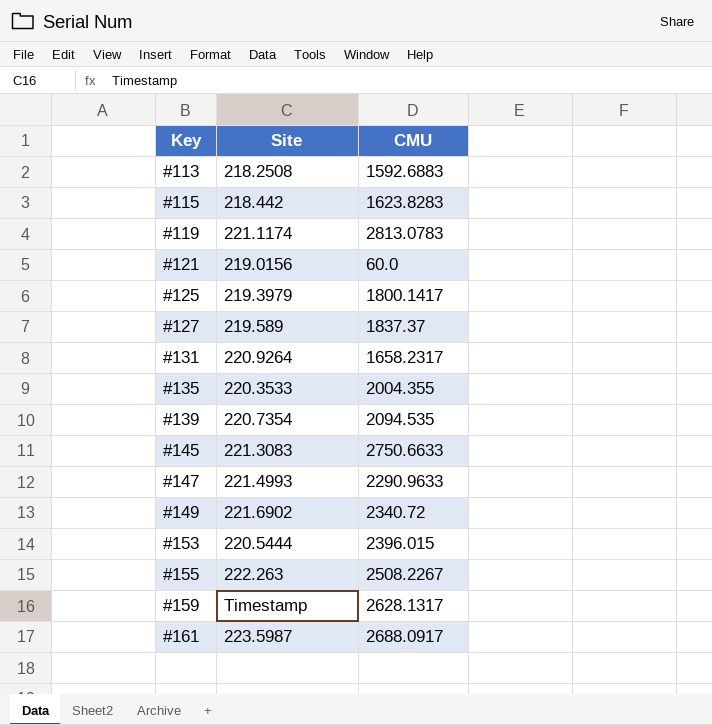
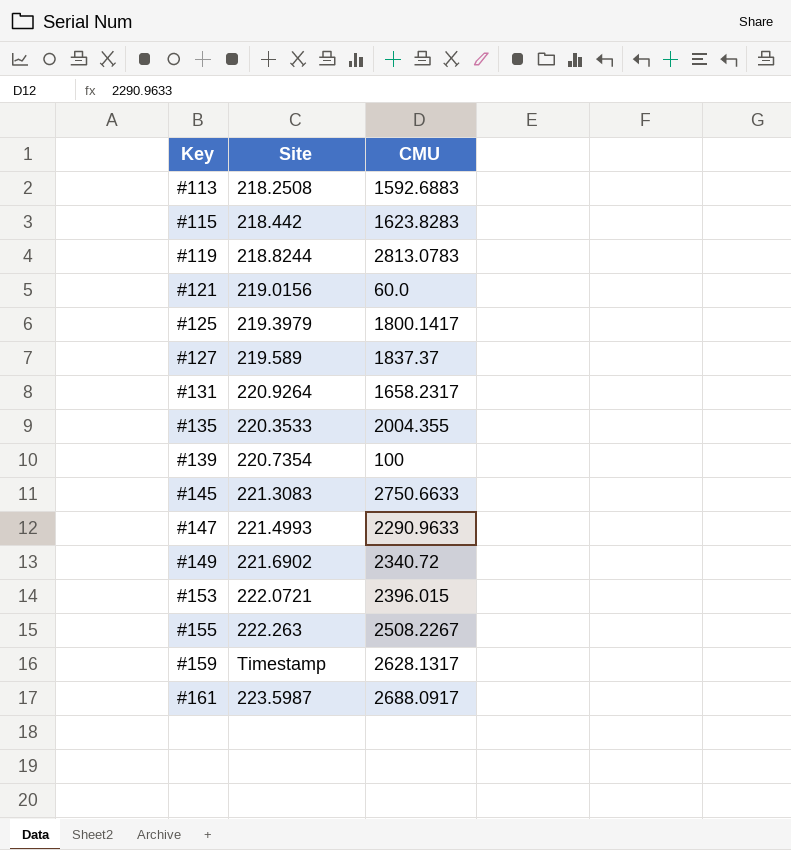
#119 | Site: 221.1174 -> 218.8244
#139 | CMU: 2094.535 -> 100
#153 | Site: 220.5444 -> 222.0721

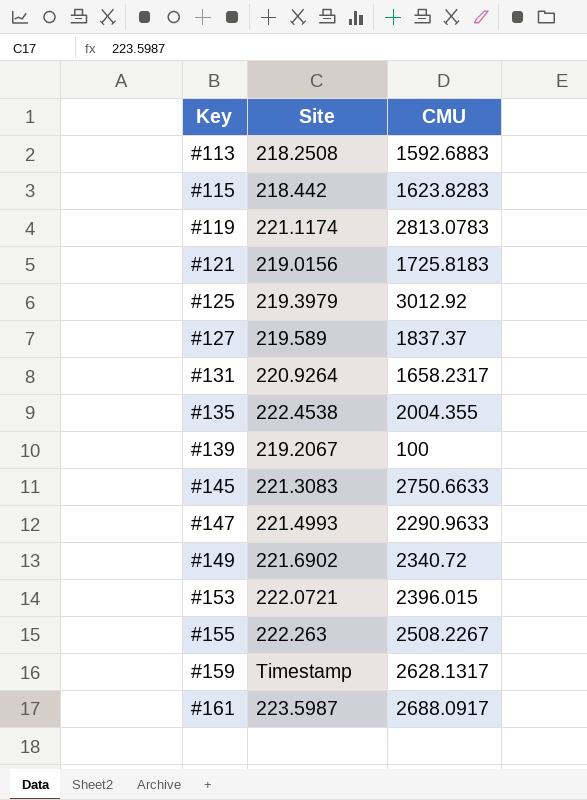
#119 | Site: 218.8244 -> 221.1174
#121 | CMU: 60.0 -> 1725.8183
#125 | CMU: 1800.1417 -> 3012.92
#135 | Site: 220.3533 -> 222.4538
#139 | Site: 220.7354 -> 219.2067

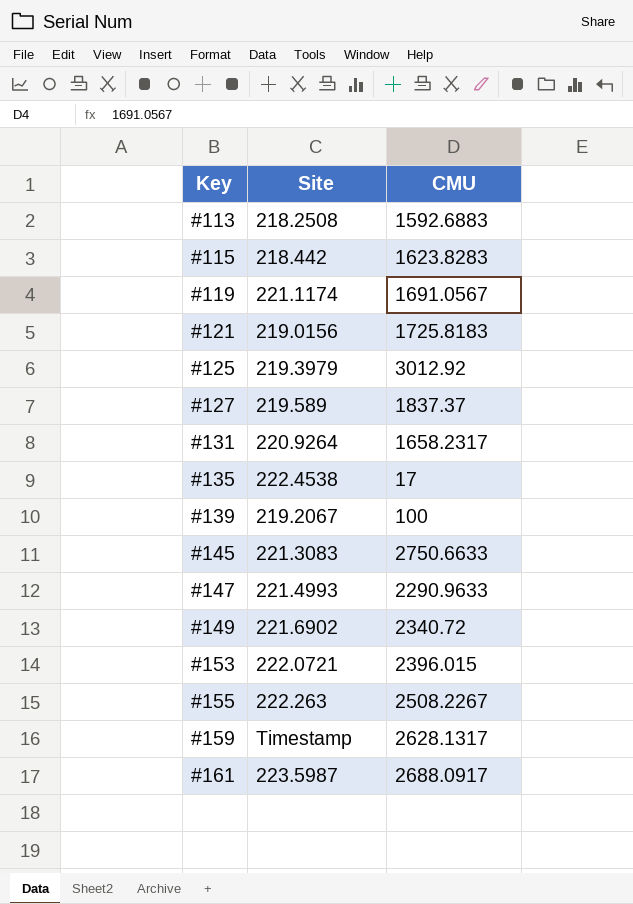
#119 | CMU: 2813.0783 -> 1691.0567
#135 | CMU: 2004.355 -> 17

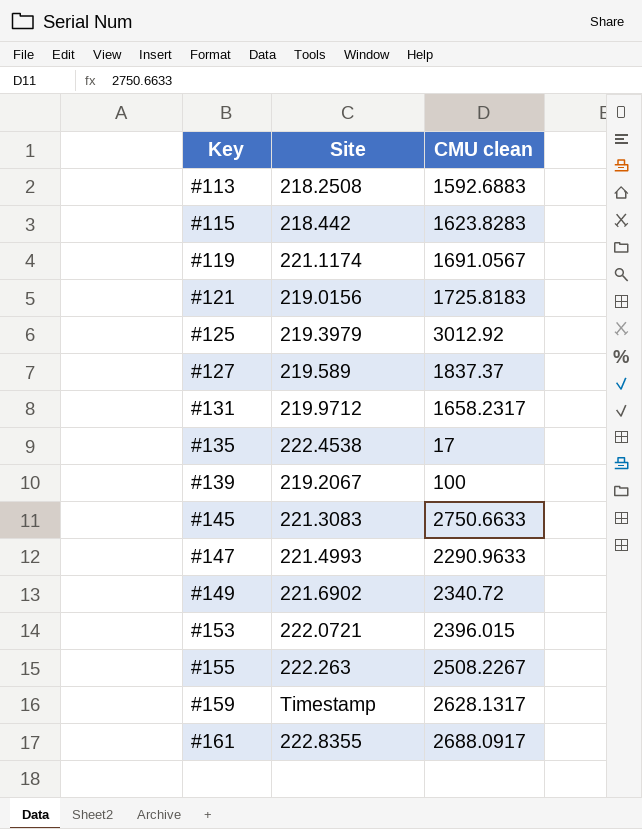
column name: CMU -> CMU clean
#131 | Site: 220.9264 -> 219.9712
#161 | Site: 223.5987 -> 222.8355

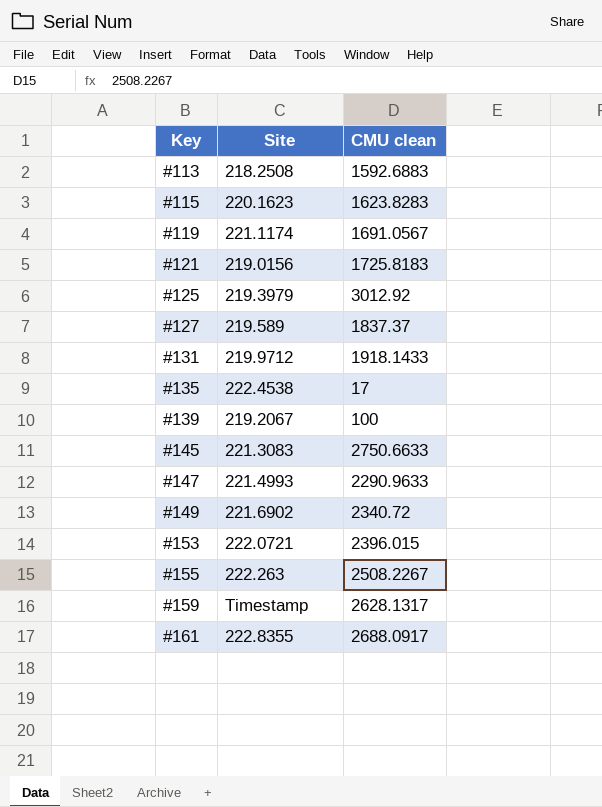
#115 | Site: 218.442 -> 220.1623
#131 | CMU clean: 1658.2317 -> 1918.1433

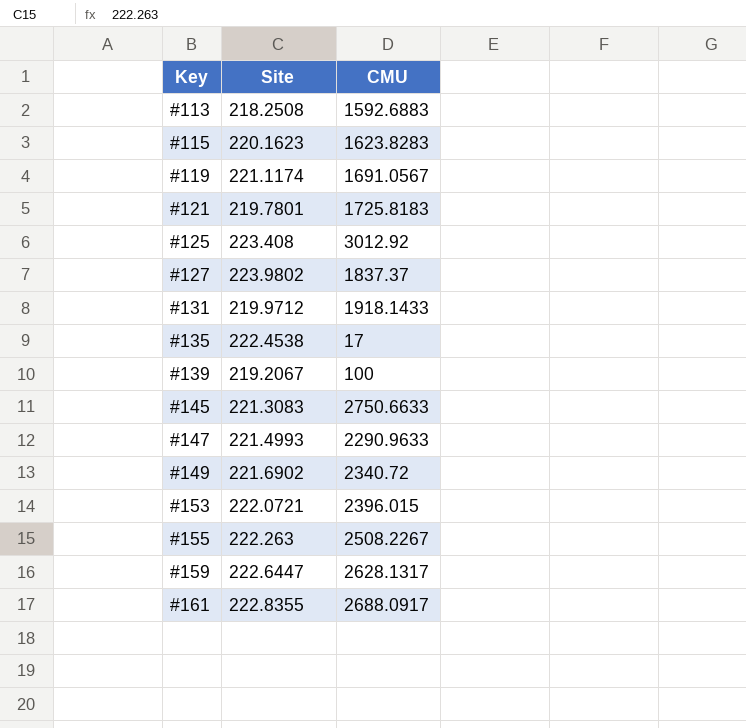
column name: CMU clean -> CMU
#121 | Site: 219.0156 -> 219.7801
#125 | Site: 219.3979 -> 223.408
#127 | Site: 219.589 -> 223.9802
#159 | Site: Timestamp -> 222.6447

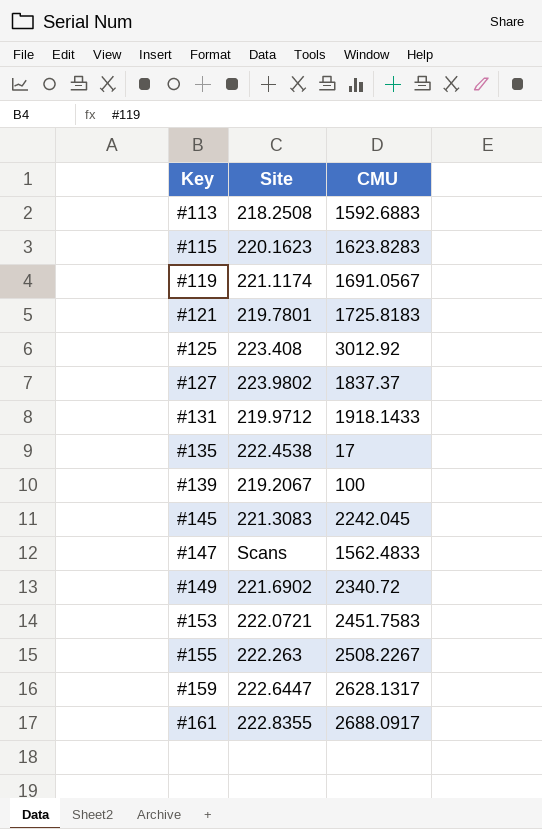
#145 | CMU: 2750.6633 -> 2242.045
#147 | Site: 221.4993 -> Scans
#147 | CMU: 2290.9633 -> 1562.4833
#153 | CMU: 2396.015 -> 2451.7583

